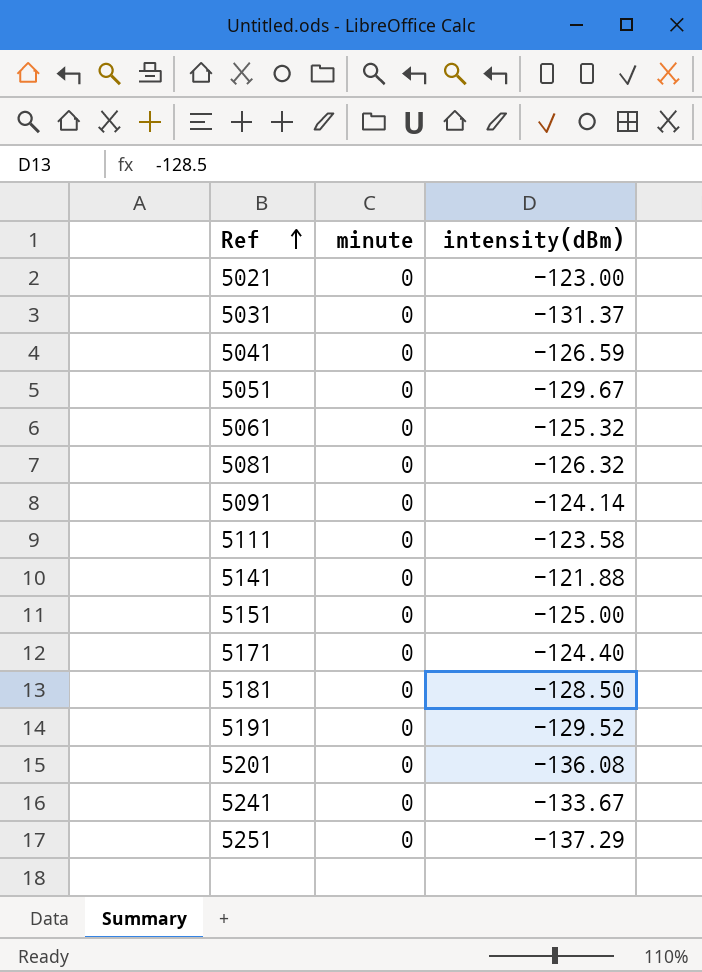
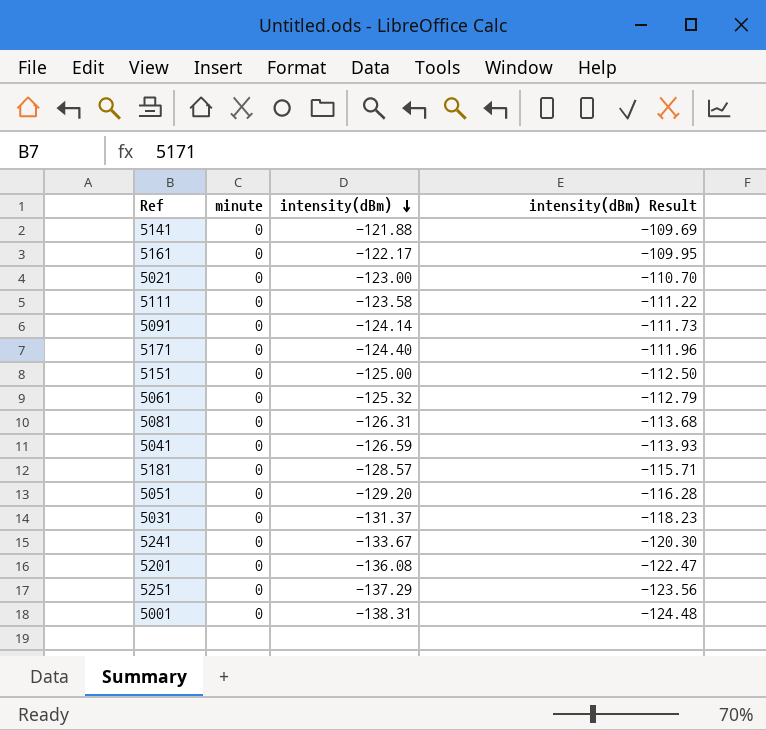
row order: Ref ascending -> intensity(dBm) descending
column intensity(dBm) Result | formula: none -> [intensity(dBm)] * 0.9
row 5191: 0 | -129.52 -> none
row 5161: none -> 0 | -122.17 | -109.95
5081 | intensity(dBm): -126.32 -> -126.31
5181 | intensity(dBm): -128.50 -> -128.57
5051 | intensity(dBm): -129.67 -> -129.20
row 5001: none -> 0 | -138.31 | -124.48

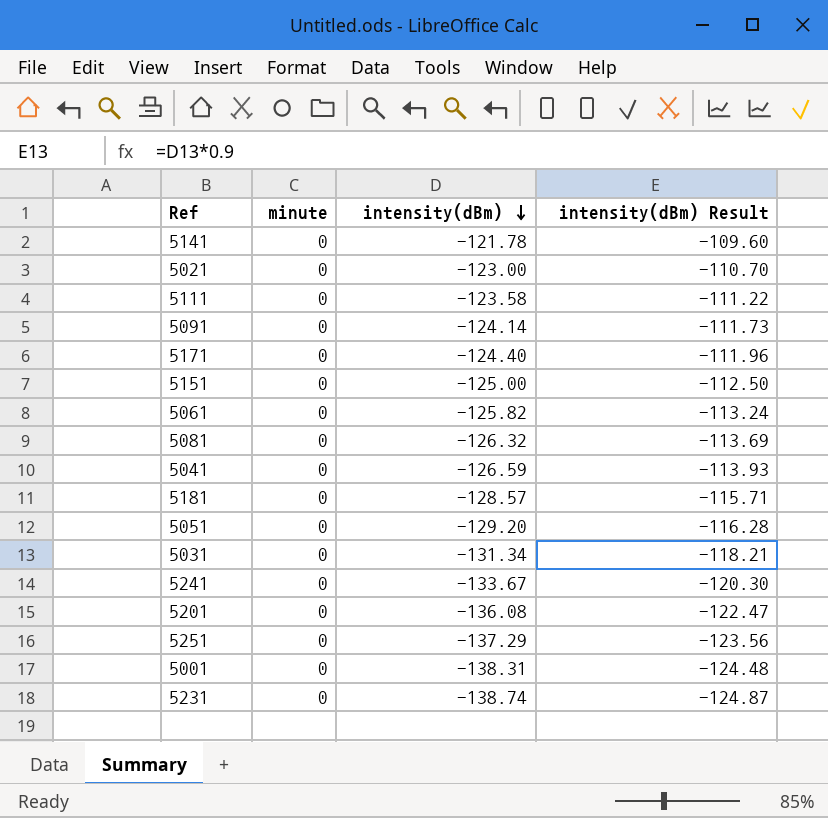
row 5161: 0 | -122.17 | -109.95 -> none
5141 | intensity(dBm): -121.88 -> -121.78
5141 | intensity(dBm) Result: -109.69 -> -109.60
5061 | intensity(dBm): -125.32 -> -125.82
5061 | intensity(dBm) Result: -112.79 -> -113.24
5081 | intensity(dBm): -126.31 -> -126.32
5081 | intensity(dBm) Result: -113.68 -> -113.69
5031 | intensity(dBm): -131.37 -> -131.34
5031 | intensity(dBm) Result: -118.23 -> -118.21
row 5231: none -> 0 | -138.74 | -124.87

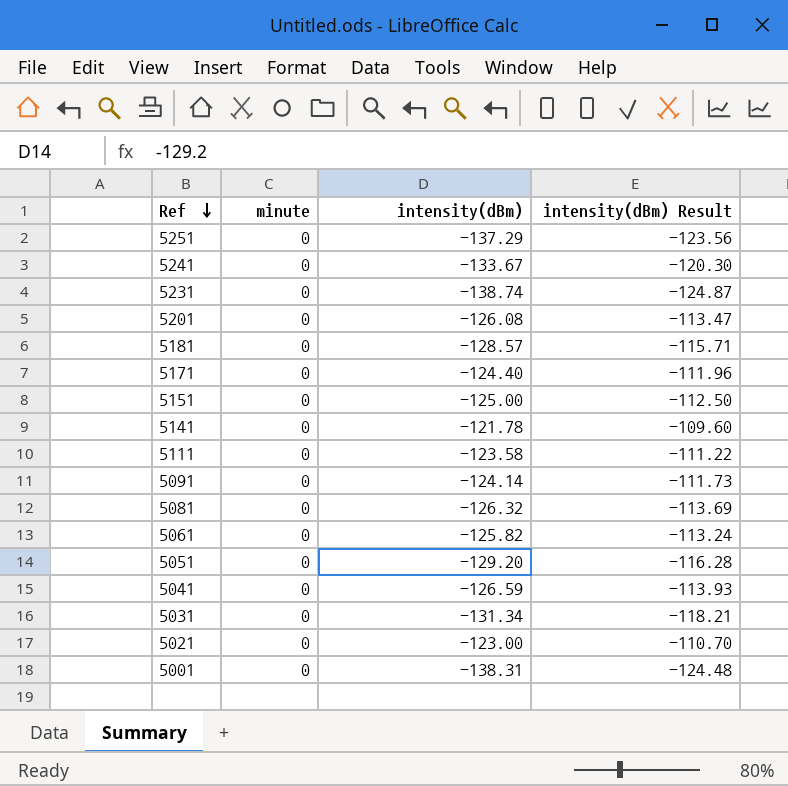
row order: intensity(dBm) descending -> Ref descending
5201 | intensity(dBm): -136.08 -> -126.08
5201 | intensity(dBm) Result: -122.47 -> -113.47

